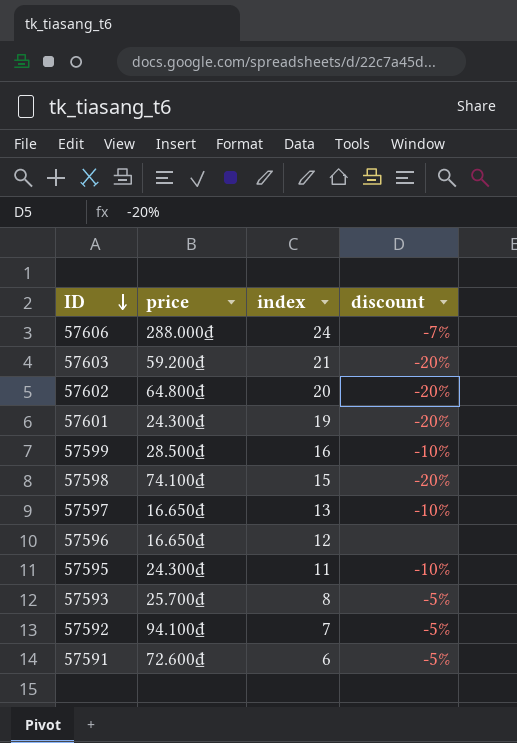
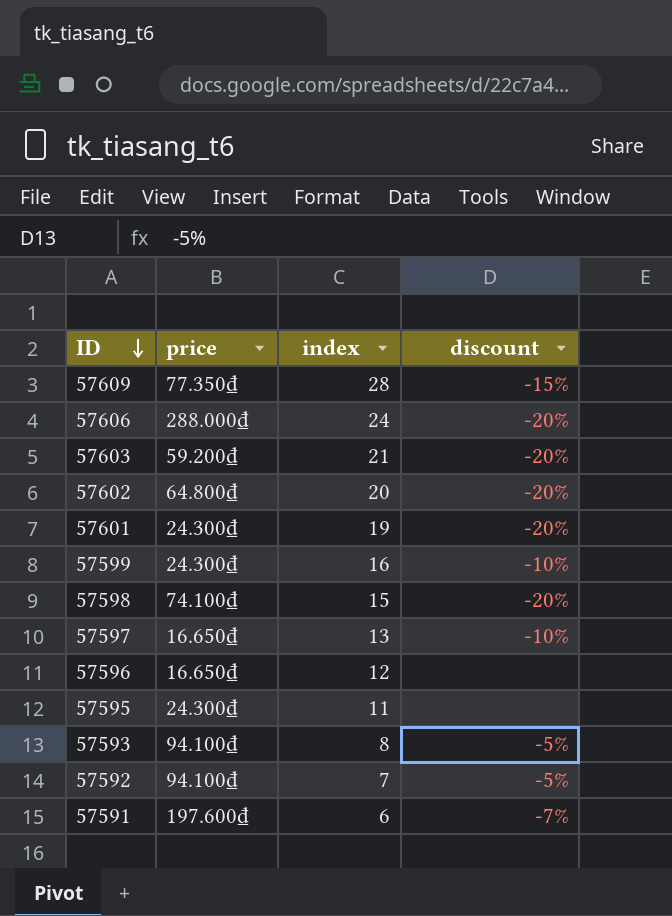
row 57609: none -> 77.350₫ | 28 | -15%
57606 | discount: -7% -> -20%
57599 | price: 28.500₫ -> 24.300₫
57595 | discount: -10% -> none
57593 | price: 25.700₫ -> 94.100₫
57591 | price: 72.600₫ -> 197.600₫
57591 | discount: -5% -> -7%

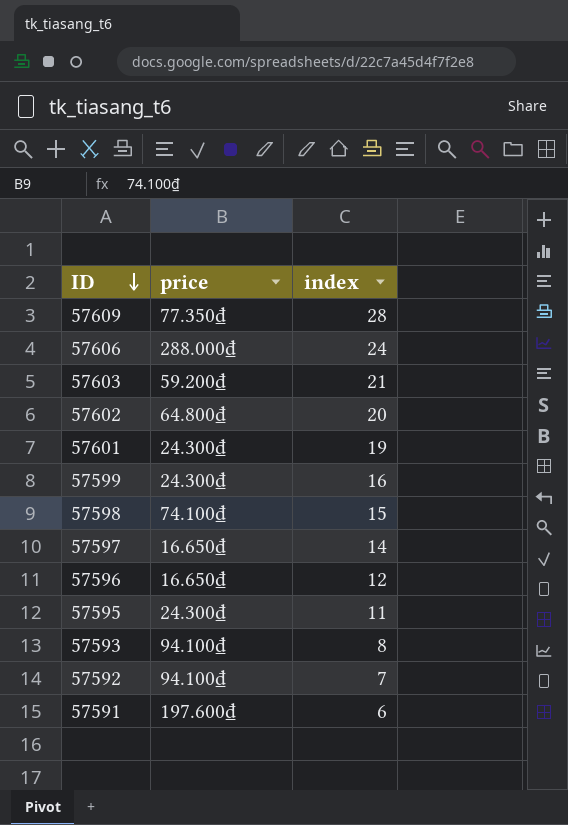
column discount | position: 4 -> none
57597 | index: 13 -> 14

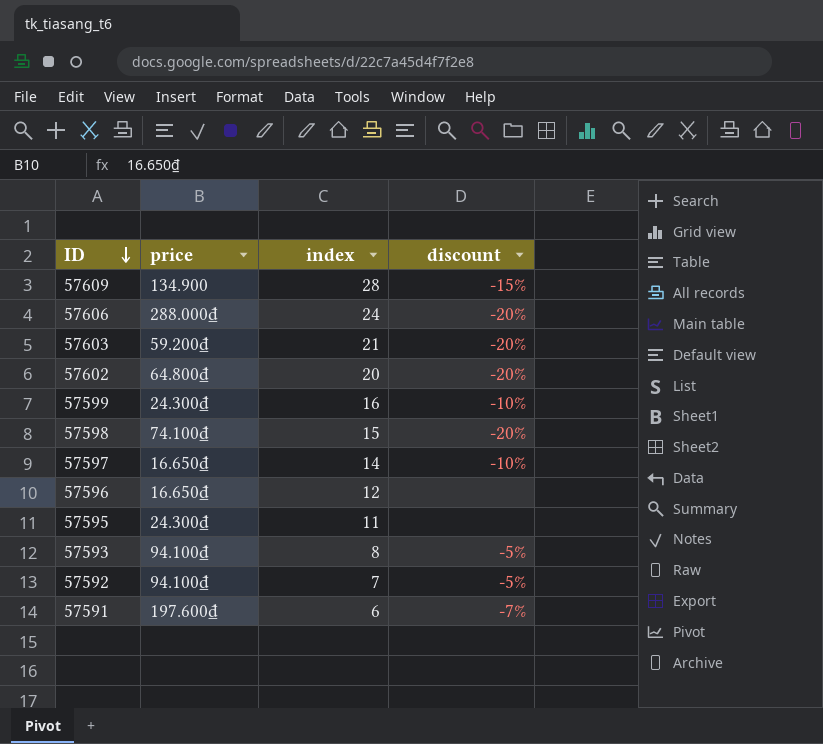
column discount | position: none -> 4
row 57601: 24.300₫ | 19 -> none
57609 | price: 77.350₫ -> 134.900

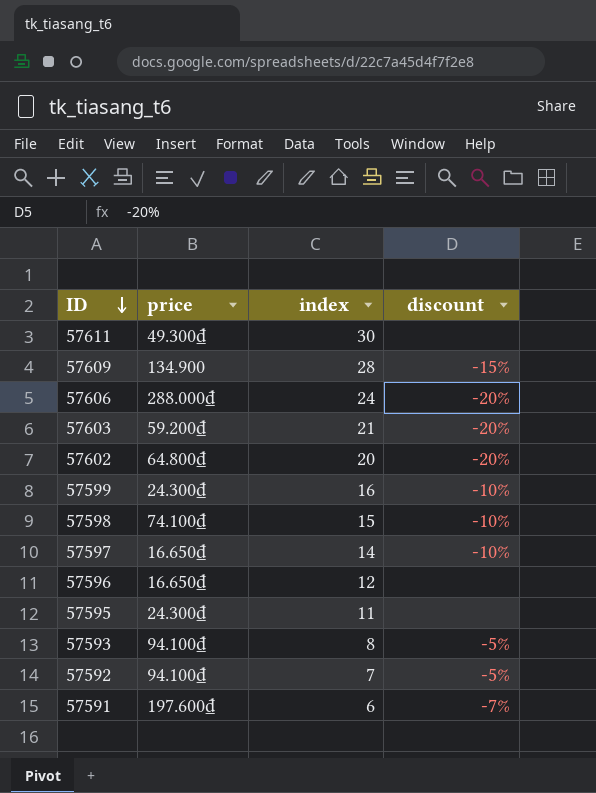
row 57611: none -> 49.300₫ | 30 | none
57598 | discount: -20% -> -10%

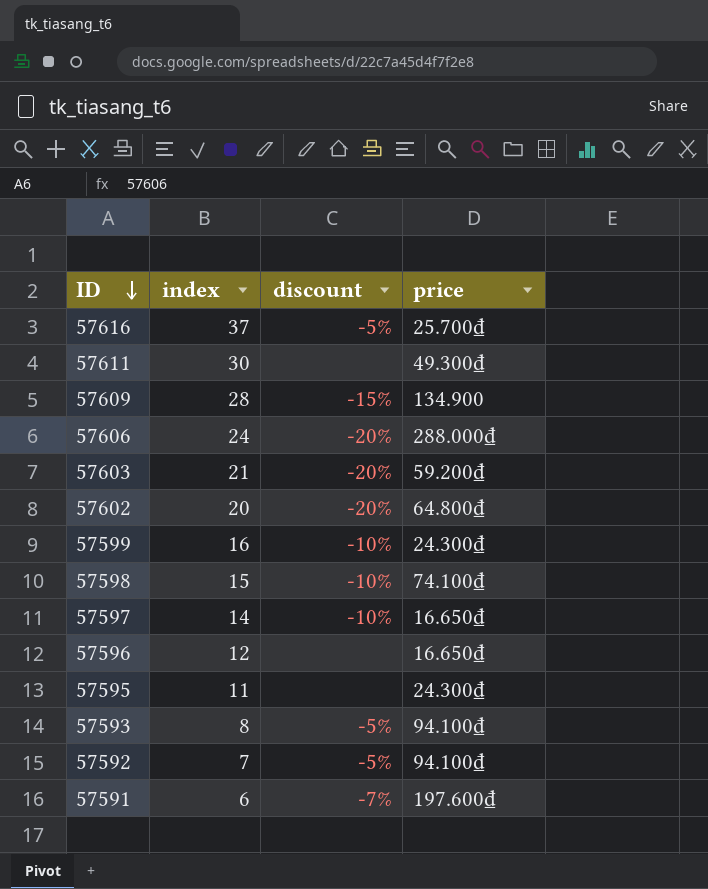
column price | position: 2 -> 4
row 57616: none -> 37 | -5% | 25.700₫

